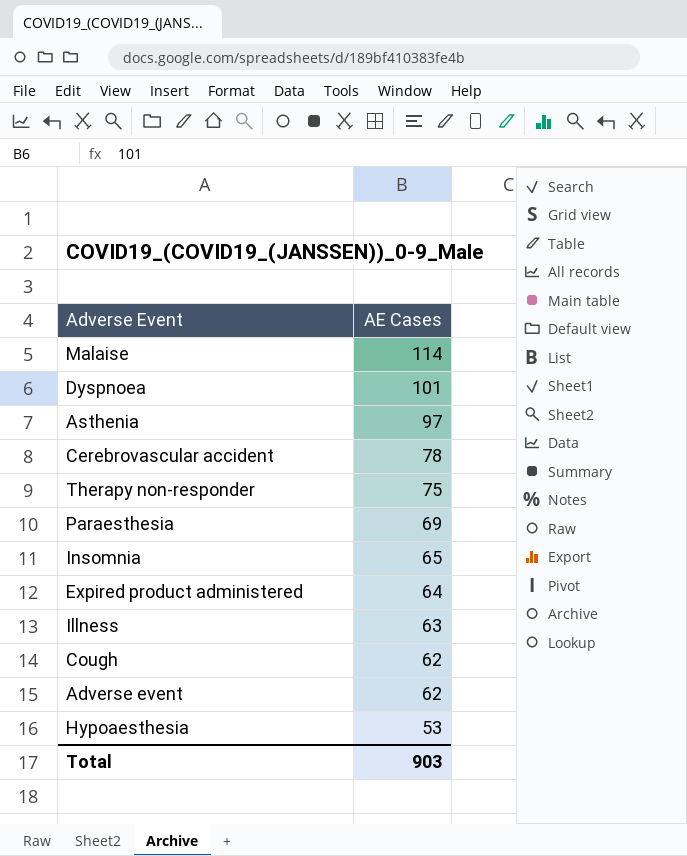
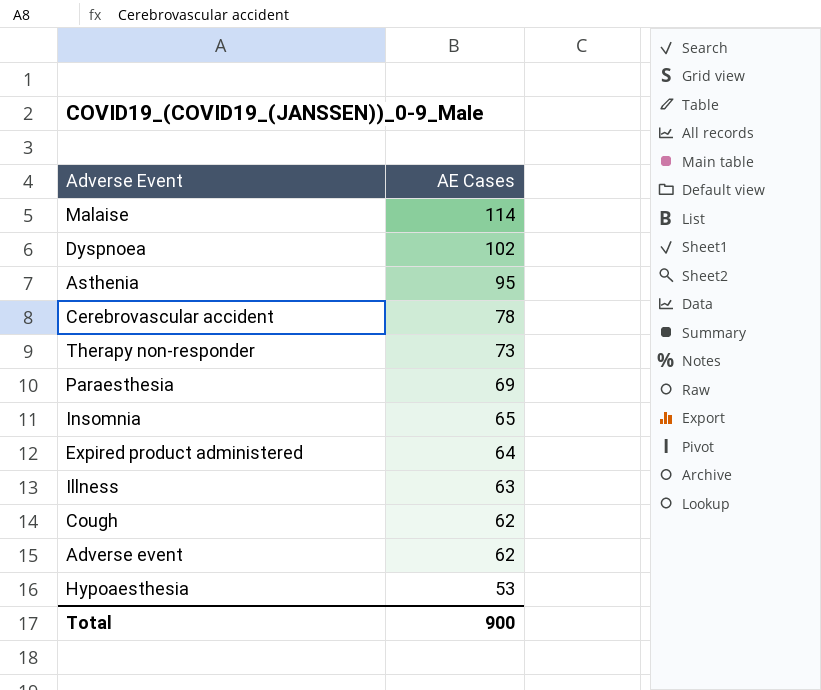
Dyspnoea | AE Cases: 101 -> 102
Asthenia | AE Cases: 97 -> 95
Therapy non-responder | AE Cases: 75 -> 73
Total | AE Cases: 903 -> 900

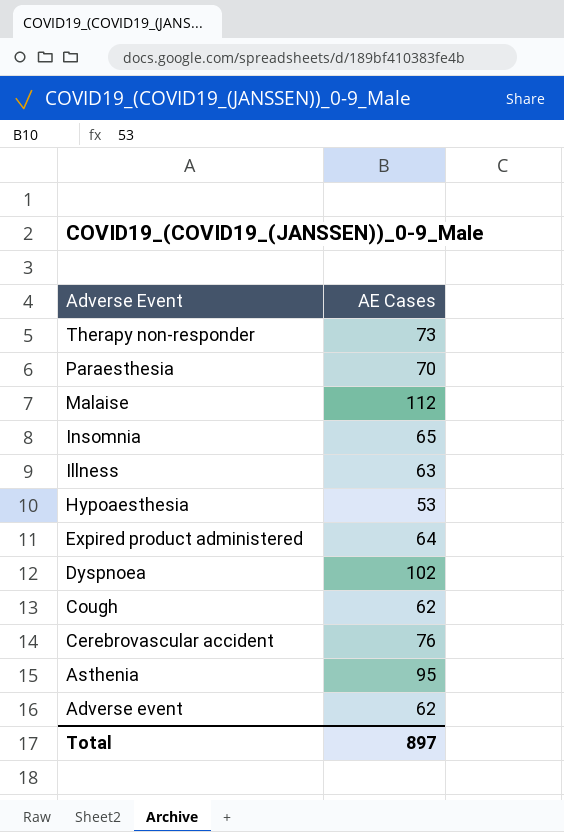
row order: AE Cases descending -> Adverse Event descending
Paraesthesia | AE Cases: 69 -> 70
Malaise | AE Cases: 114 -> 112
Cerebrovascular accident | AE Cases: 78 -> 76
Total | AE Cases: 900 -> 897

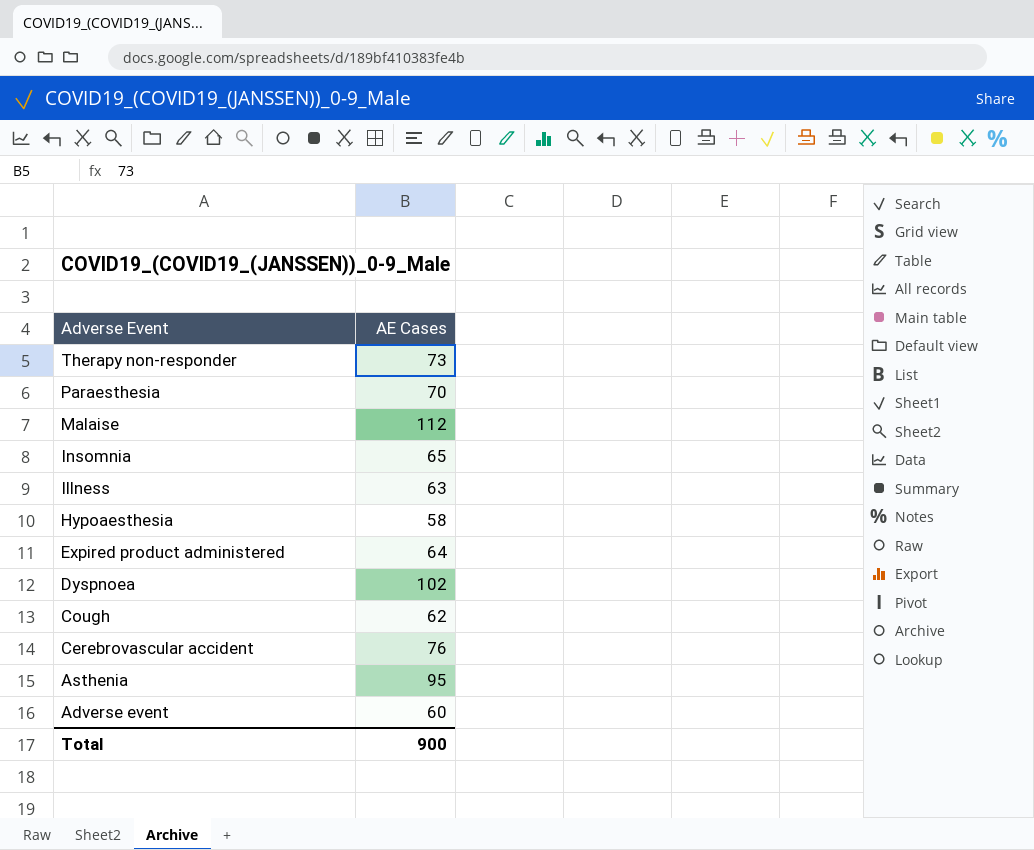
Hypoaesthesia | AE Cases: 53 -> 58
Adverse event | AE Cases: 62 -> 60
Total | AE Cases: 897 -> 900

